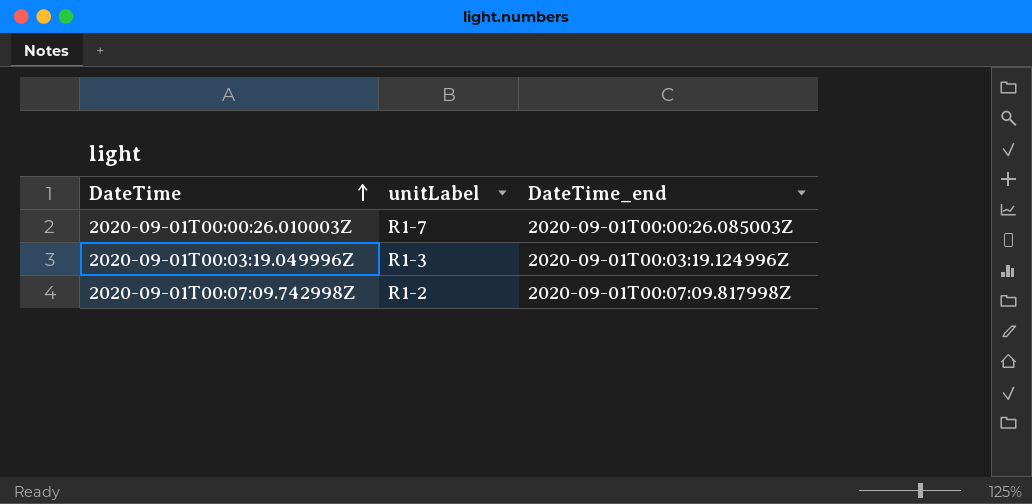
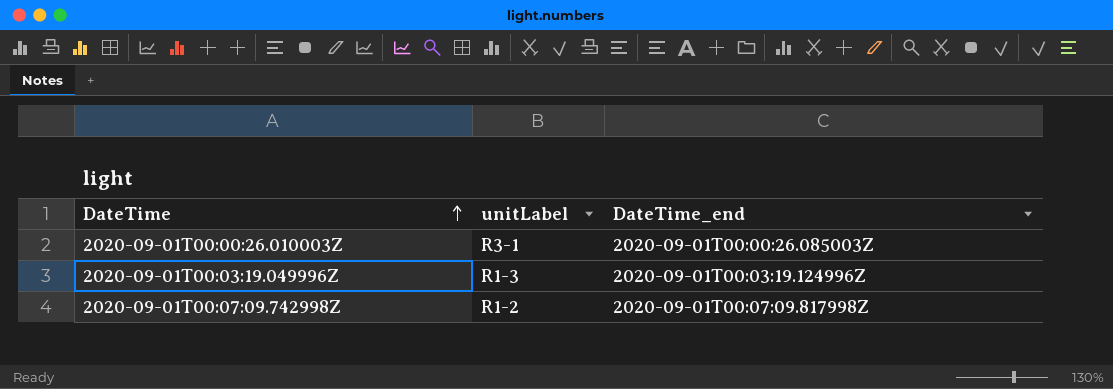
2020-09-01T00:00:26.010003Z | unitLabel: R1-7 -> R3-1

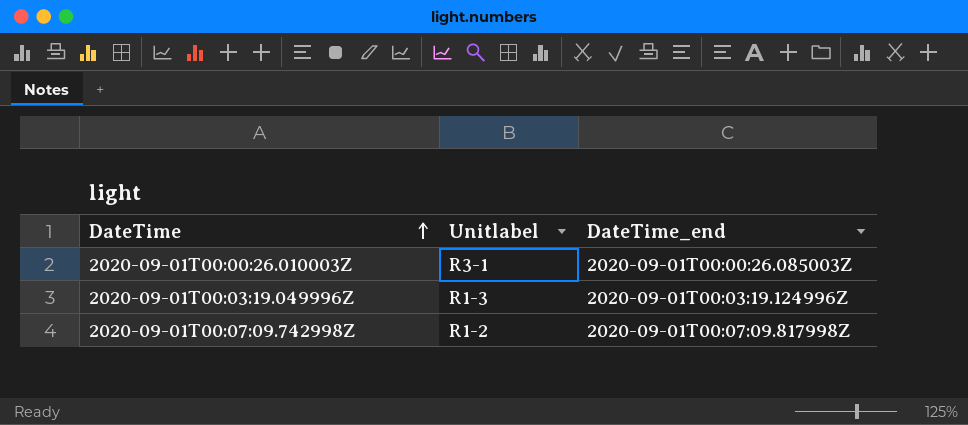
column name: unitLabel -> Unitlabel

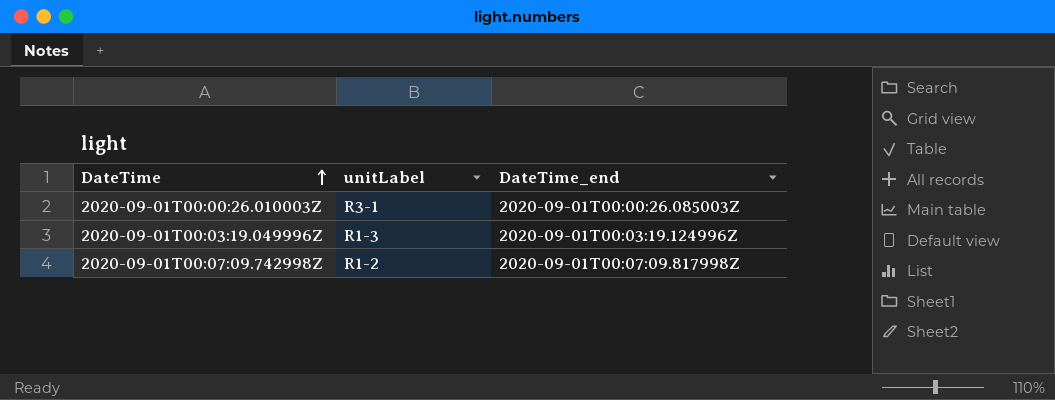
column name: Unitlabel -> unitLabel

